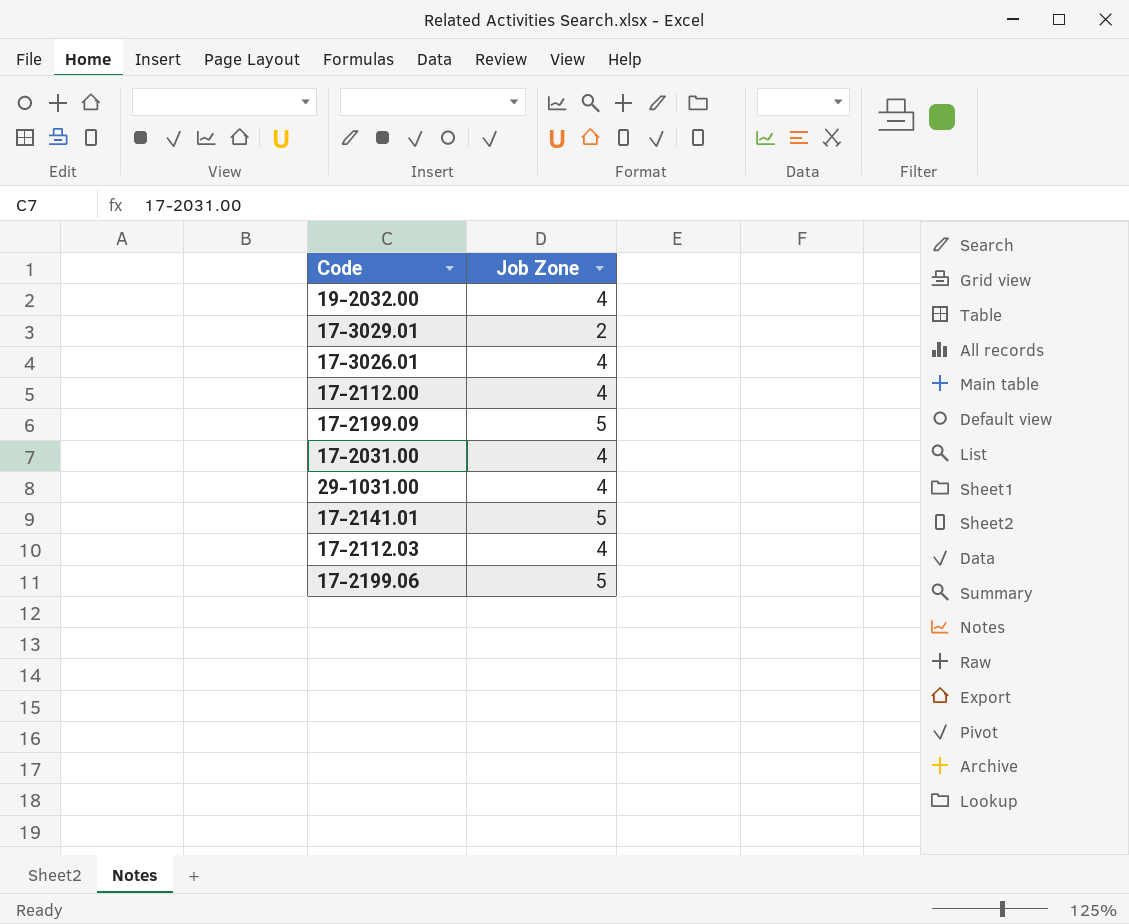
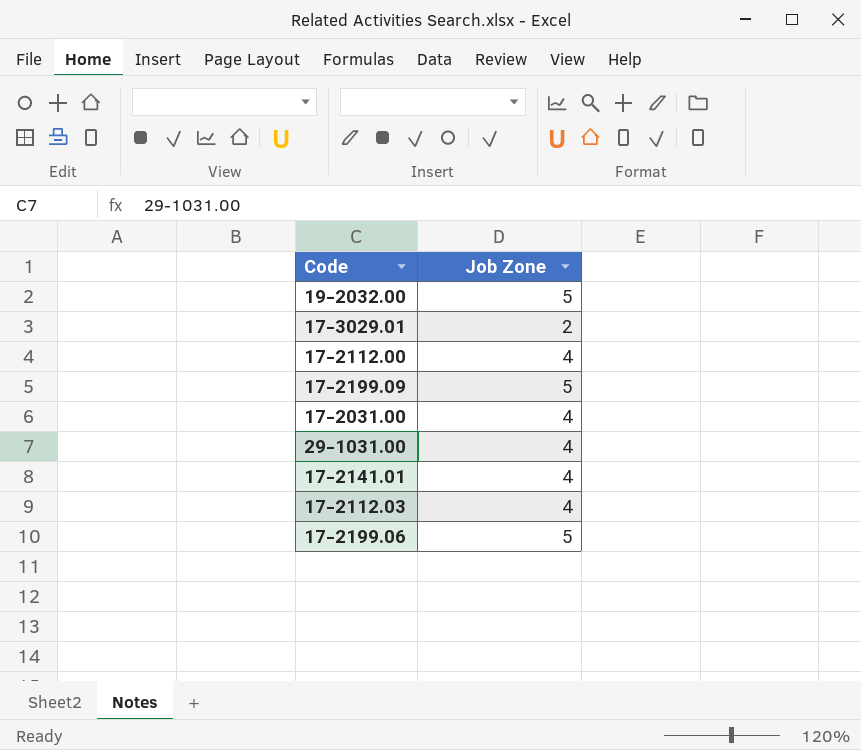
row 17-3026.01: 4 -> none
19-2032.00 | Job Zone: 4 -> 5
17-2141.01 | Job Zone: 5 -> 4

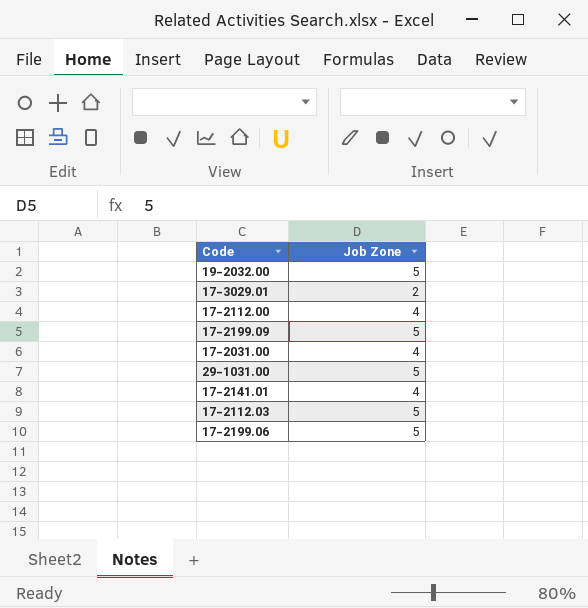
29-1031.00 | Job Zone: 4 -> 5
17-2112.03 | Job Zone: 4 -> 5

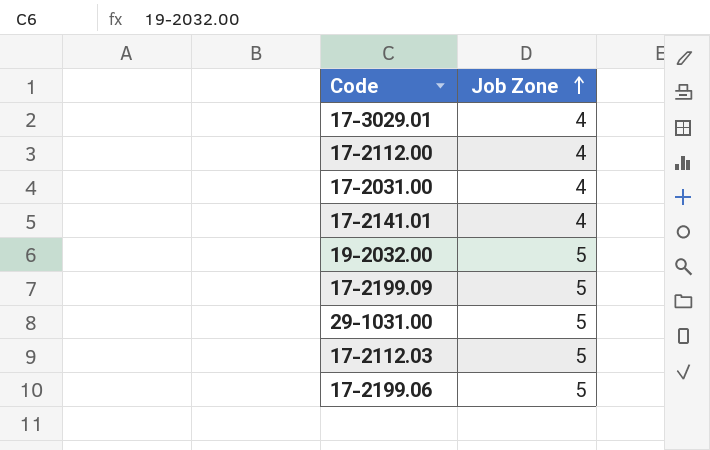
row order: none -> Job Zone ascending
17-3029.01 | Job Zone: 2 -> 4

